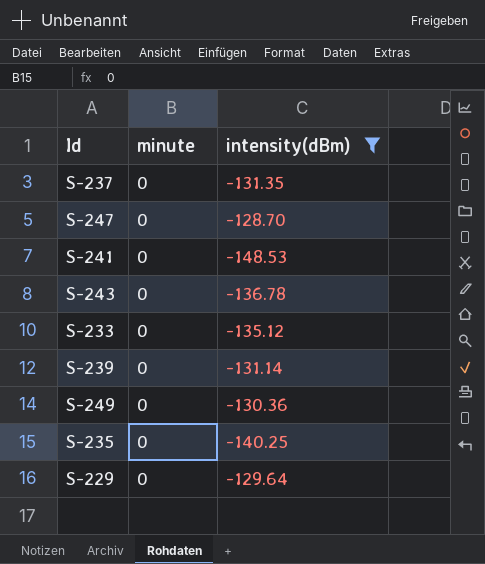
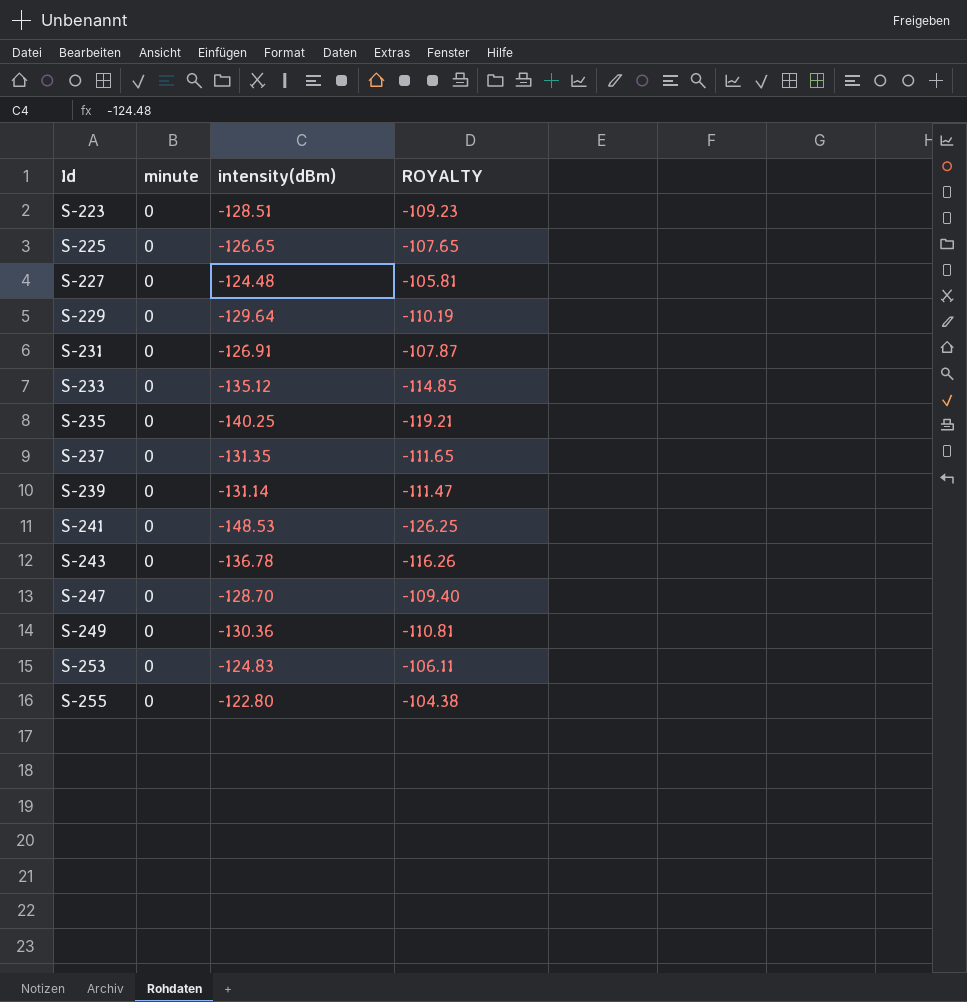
filter: intensity(dBm) <= -128.70 -> none
row order: none -> Id ascending
column ROYALTY | formula: none -> [intensity(dBm)] * 0.85

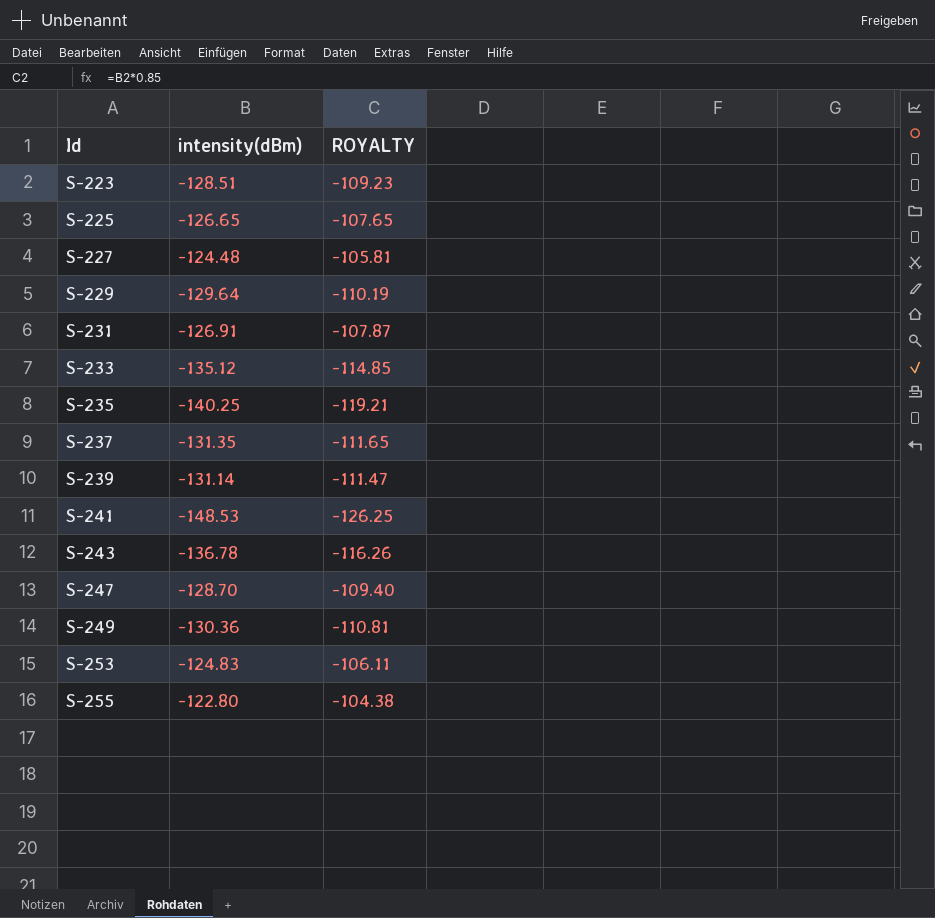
column minute | position: 2 -> none

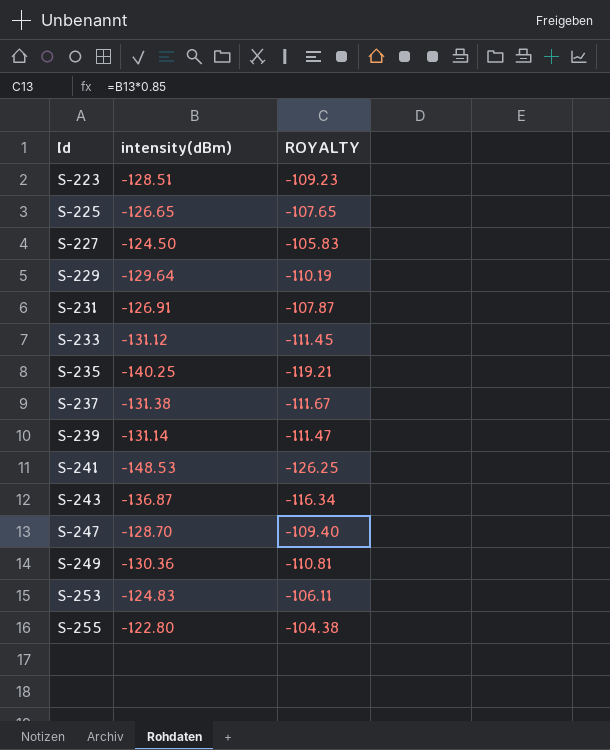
S-227 | intensity(dBm): -124.48 -> -124.50
S-227 | ROYALTY: -105.81 -> -105.83
S-233 | intensity(dBm): -135.12 -> -131.12
S-233 | ROYALTY: -114.85 -> -111.45
S-237 | intensity(dBm): -131.35 -> -131.38
S-237 | ROYALTY: -111.65 -> -111.67
S-243 | intensity(dBm): -136.78 -> -136.87
S-243 | ROYALTY: -116.26 -> -116.34

